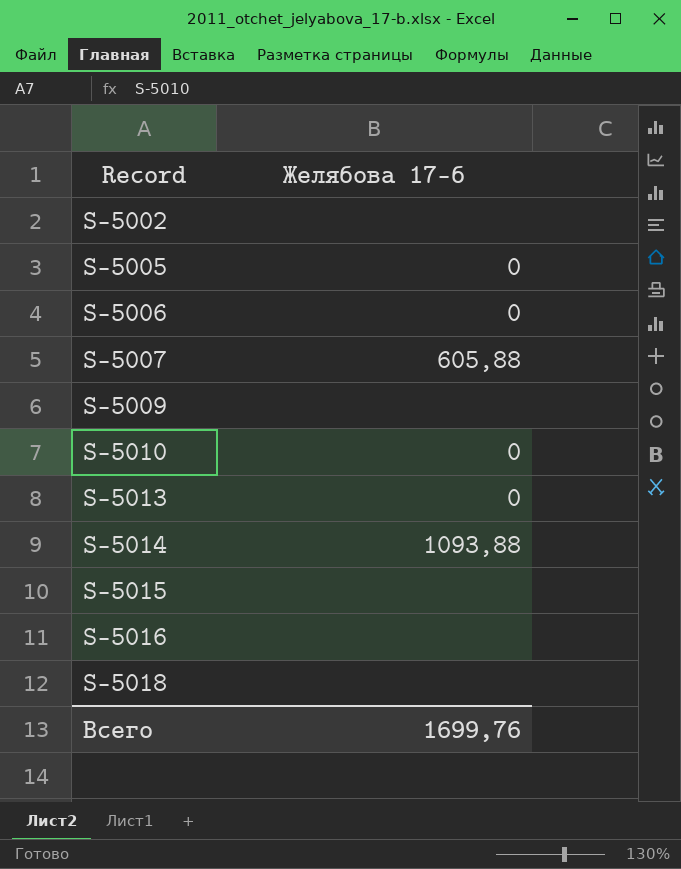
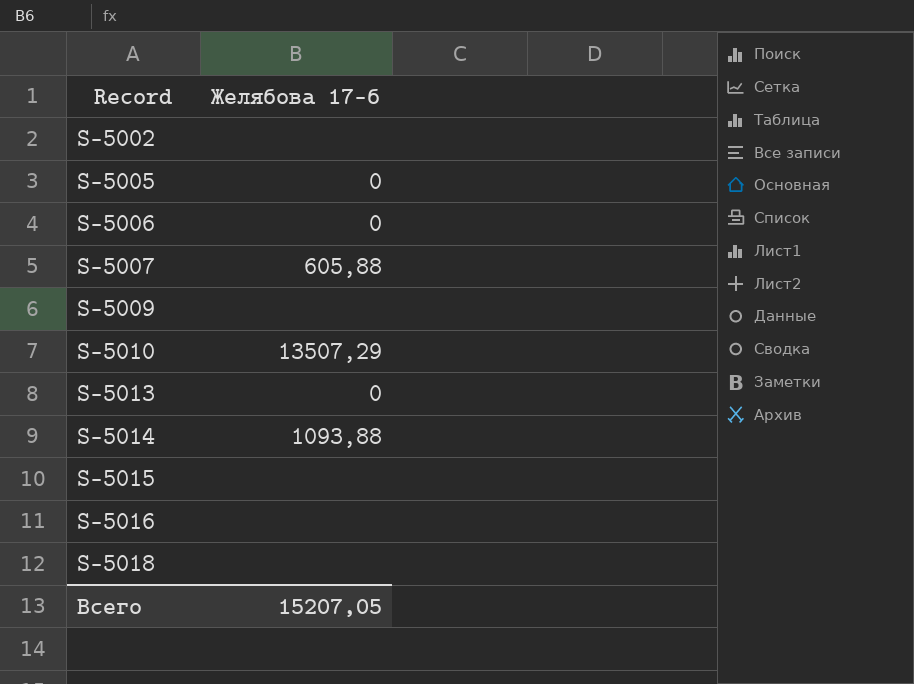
S-5010 | Желябова 17-б: 0 -> 13507,29
Всего | Желябова 17-б: 1699,76 -> 15207,05

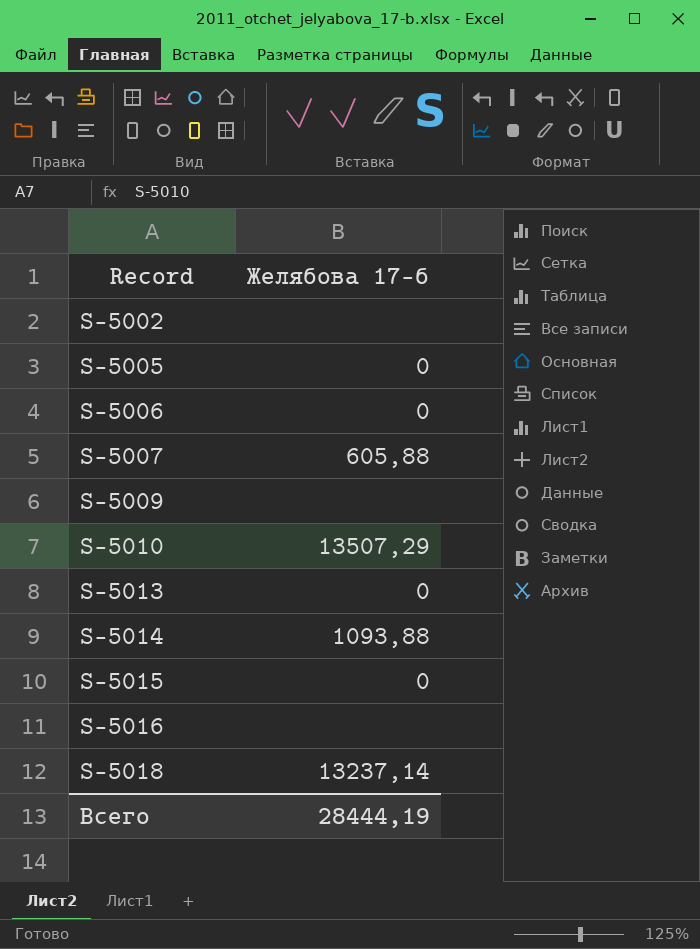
S-5015 | Желябова 17-б: none -> 0
S-5018 | Желябова 17-б: none -> 13237,14
Всего | Желябова 17-б: 15207,05 -> 28444,19

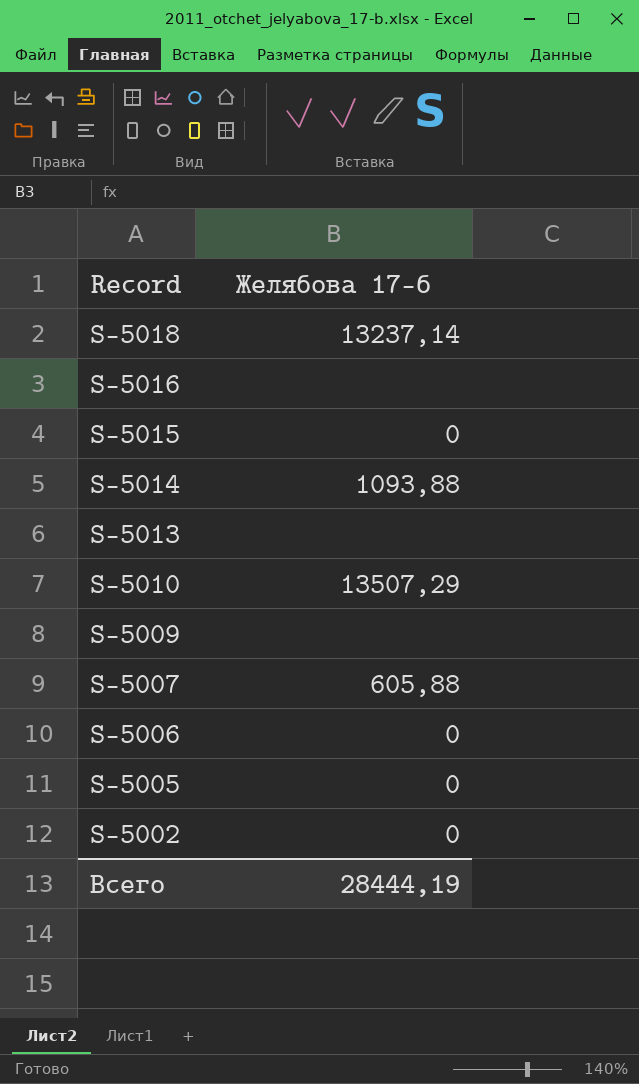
row order: Record ascending -> Record descending
S-5013 | Желябова 17-б: 0 -> none
S-5002 | Желябова 17-б: none -> 0

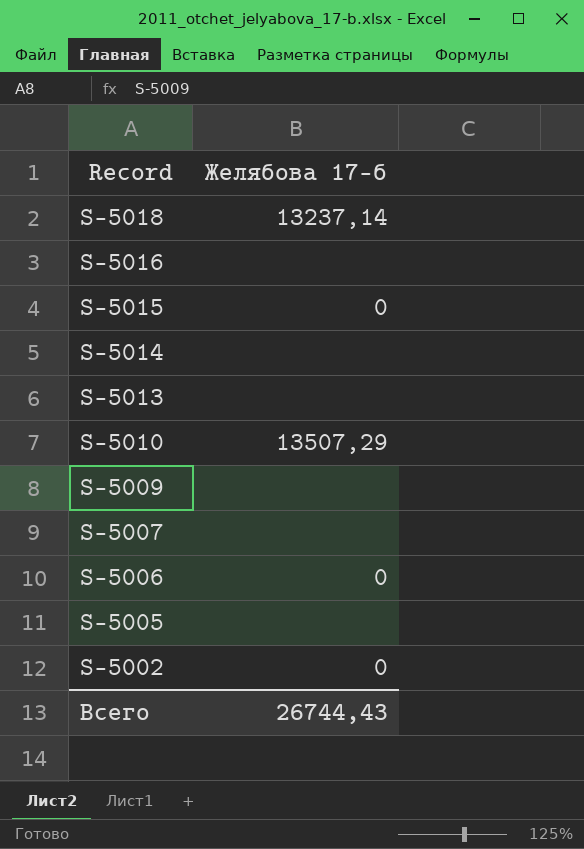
S-5014 | Желябова 17-б: 1093,88 -> none
S-5007 | Желябова 17-б: 605,88 -> none
S-5005 | Желябова 17-б: 0 -> none
Всего | Желябова 17-б: 28444,19 -> 26744,43

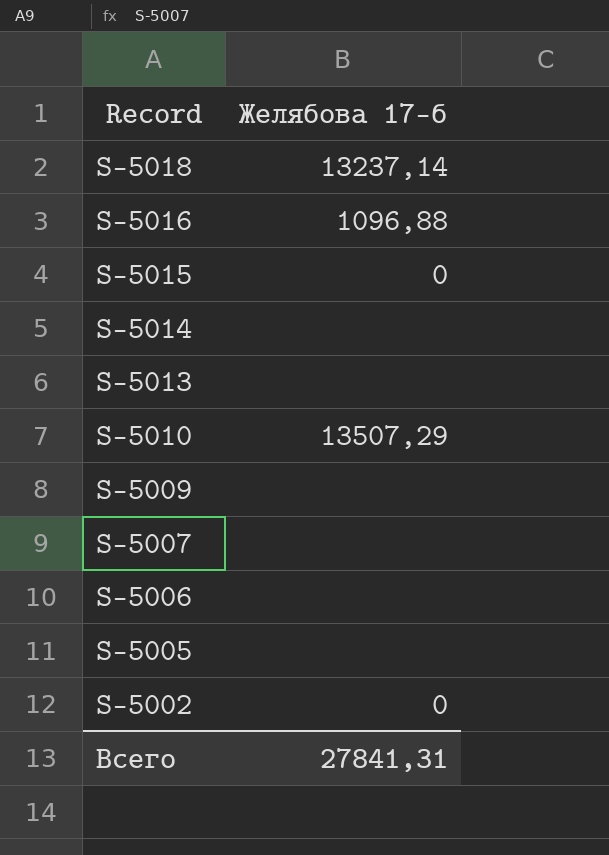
S-5016 | Желябова 17-б: none -> 1096,88
S-5006 | Желябова 17-б: 0 -> none
Всего | Желябова 17-б: 26744,43 -> 27841,31

